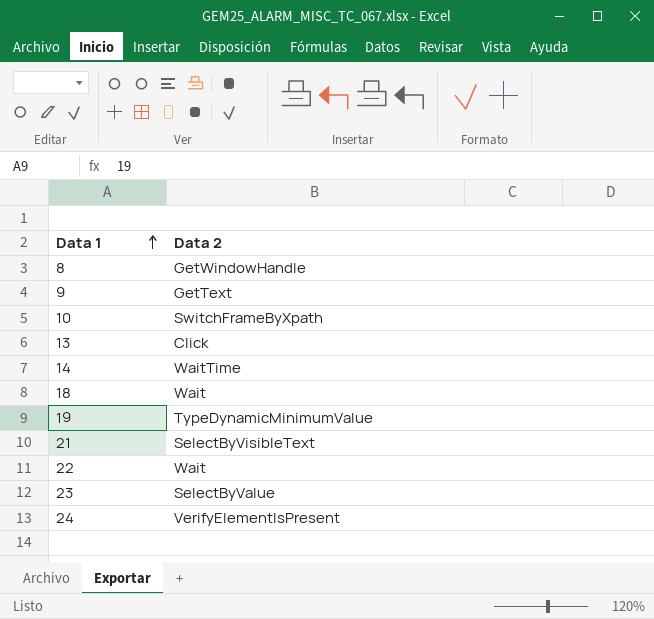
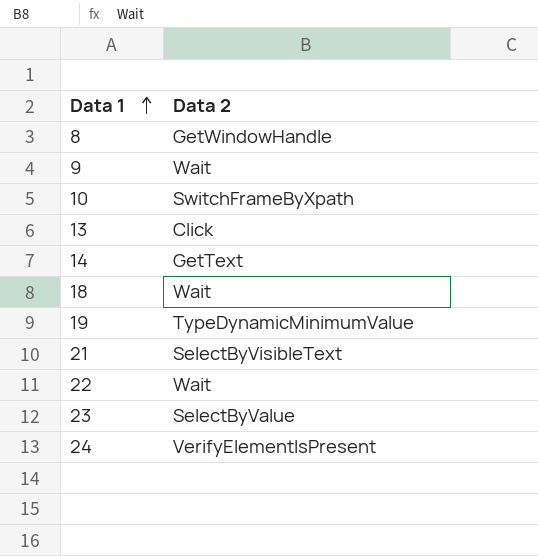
9 | Data 2: GetText -> Wait
14 | Data 2: WaitTime -> GetText

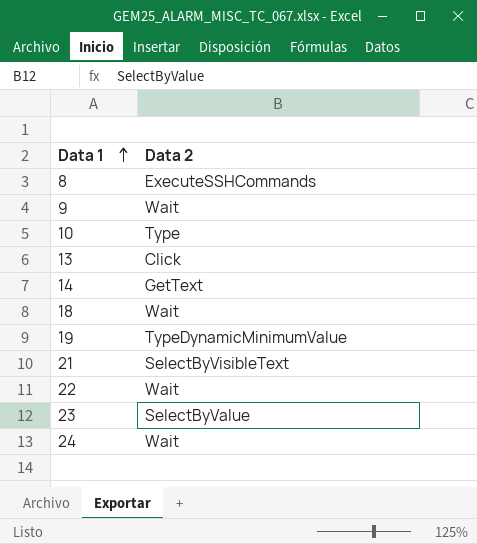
8 | Data 2: GetWindowHandle -> ExecuteSSHCommands
10 | Data 2: SwitchFrameByXpath -> Type
24 | Data 2: VerifyElementIsPresent -> Wait

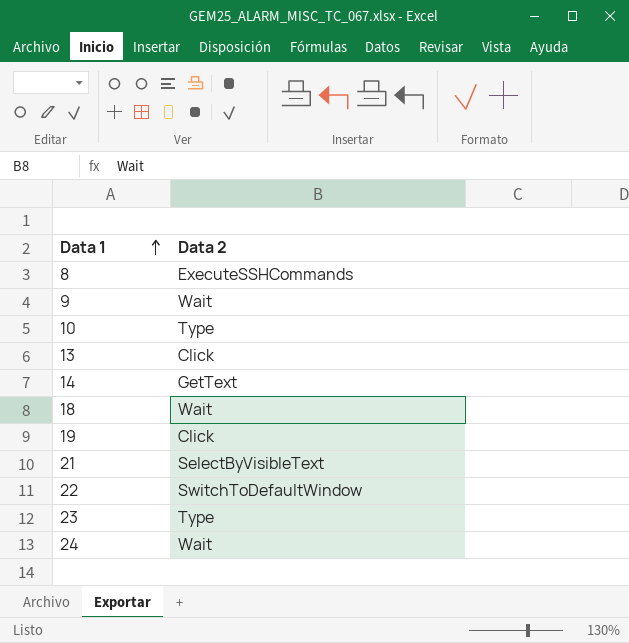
19 | Data 2: TypeDynamicMinimumValue -> Click
22 | Data 2: Wait -> SwitchToDefaultWindow
23 | Data 2: SelectByValue -> Type

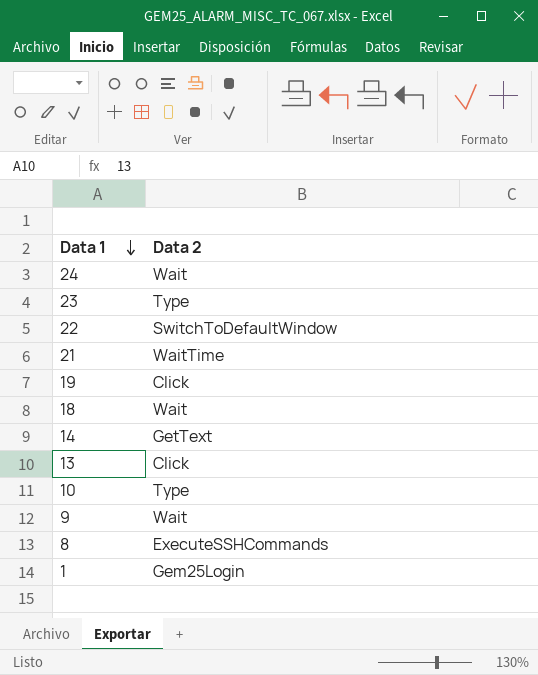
row order: Data 1 ascending -> Data 1 descending
21 | Data 2: SelectByVisibleText -> WaitTime
row 1: none -> Gem25Login

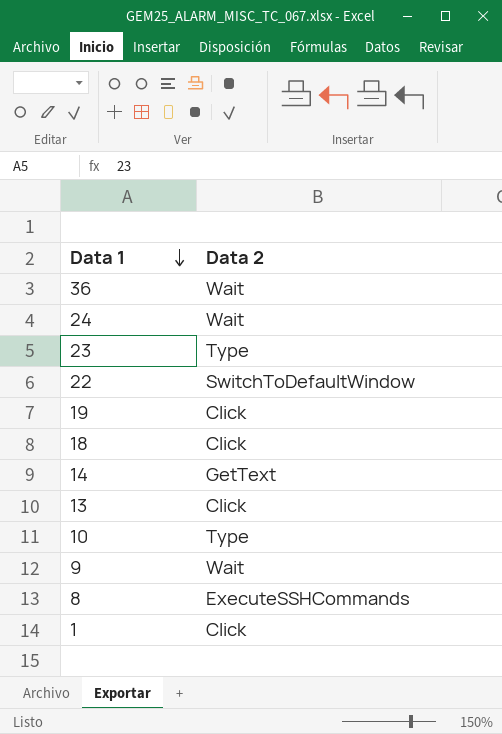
row 21: WaitTime -> none
row 36: none -> Wait
18 | Data 2: Wait -> Click
1 | Data 2: Gem25Login -> Click

